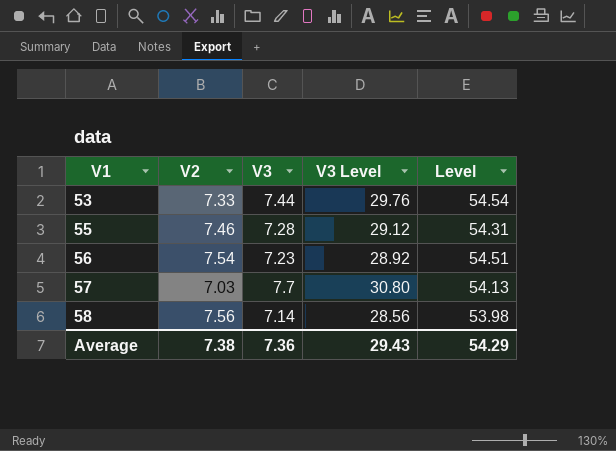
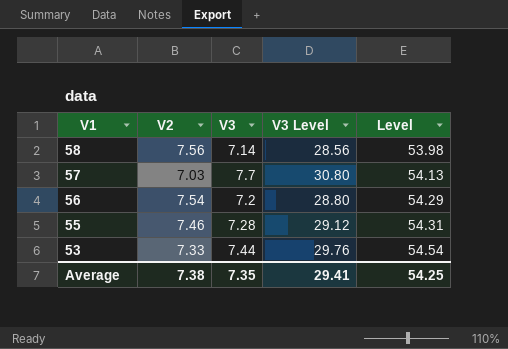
row order: V1 ascending -> V1 descending
56 | V3: 7.23 -> 7.2
56 | V3 Level: 28.92 -> 28.80
56 | Level: 54.51 -> 54.29
Average | V3: 7.36 -> 7.35
Average | V3 Level: 29.43 -> 29.41
Average | Level: 54.29 -> 54.25

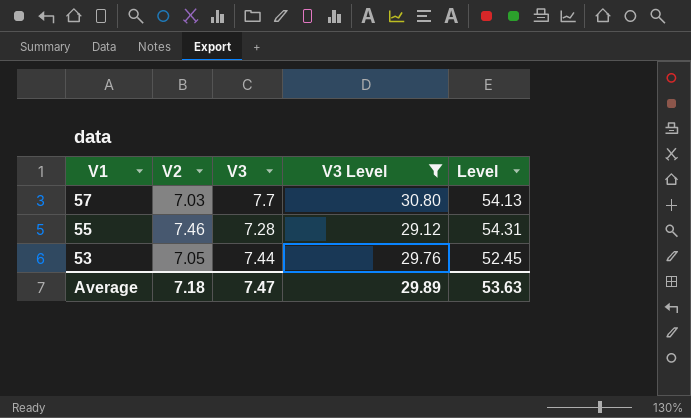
filter: none -> V3 Level >= 29.12
53 | V2: 7.33 -> 7.05
53 | Level: 54.54 -> 52.45
Average | V2: 7.38 -> 7.18
Average | V3: 7.35 -> 7.47
Average | V3 Level: 29.41 -> 29.89
Average | Level: 54.25 -> 53.63

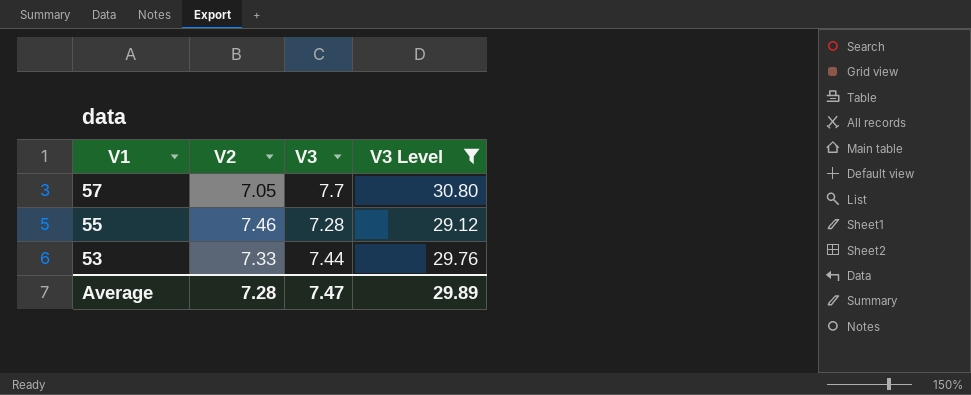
column Level | formula: [V2] * [V3] -> none
57 | V2: 7.03 -> 7.05
53 | V2: 7.05 -> 7.33
Average | V2: 7.18 -> 7.28

